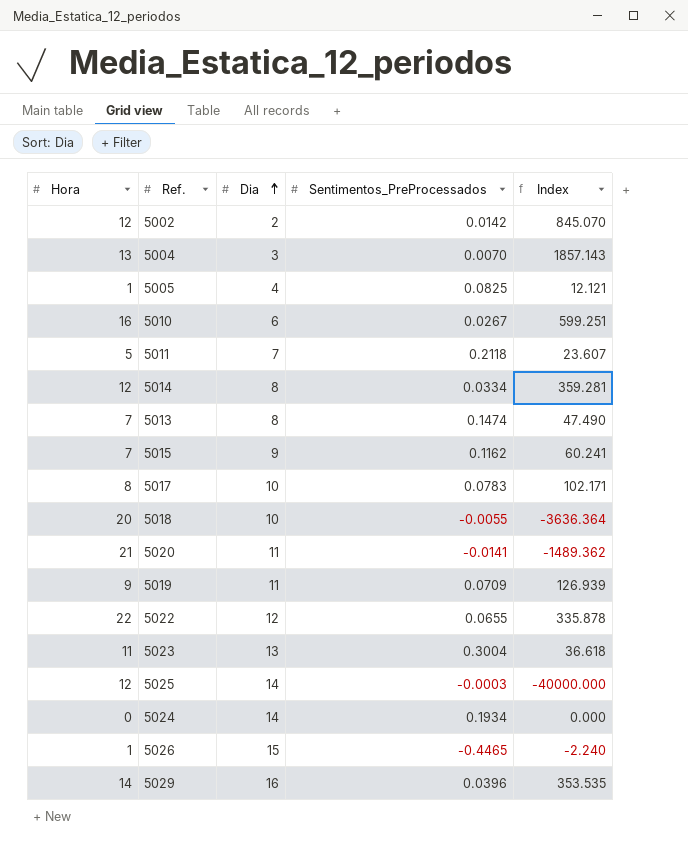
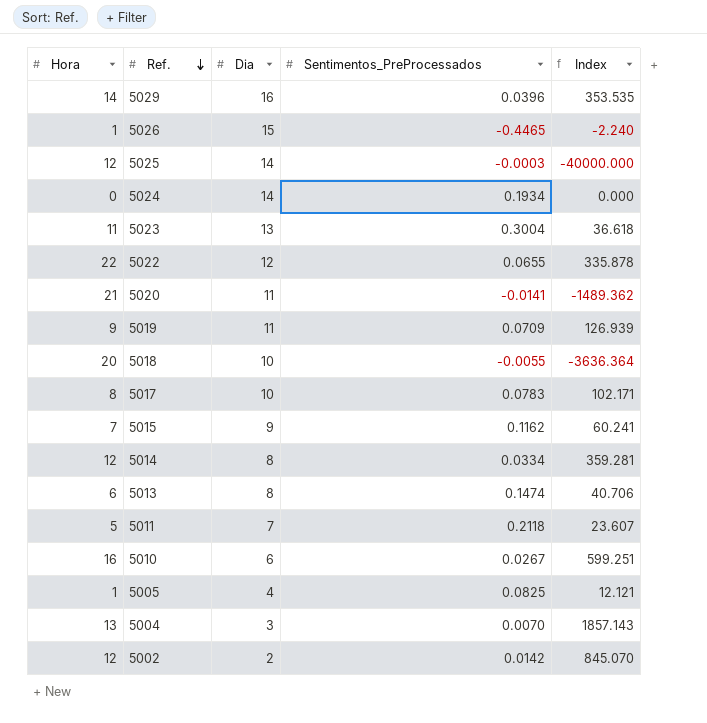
row order: Dia ascending -> Ref. descending
5013 | Hora: 7 -> 6
5013 | Index: 47.490 -> 40.706

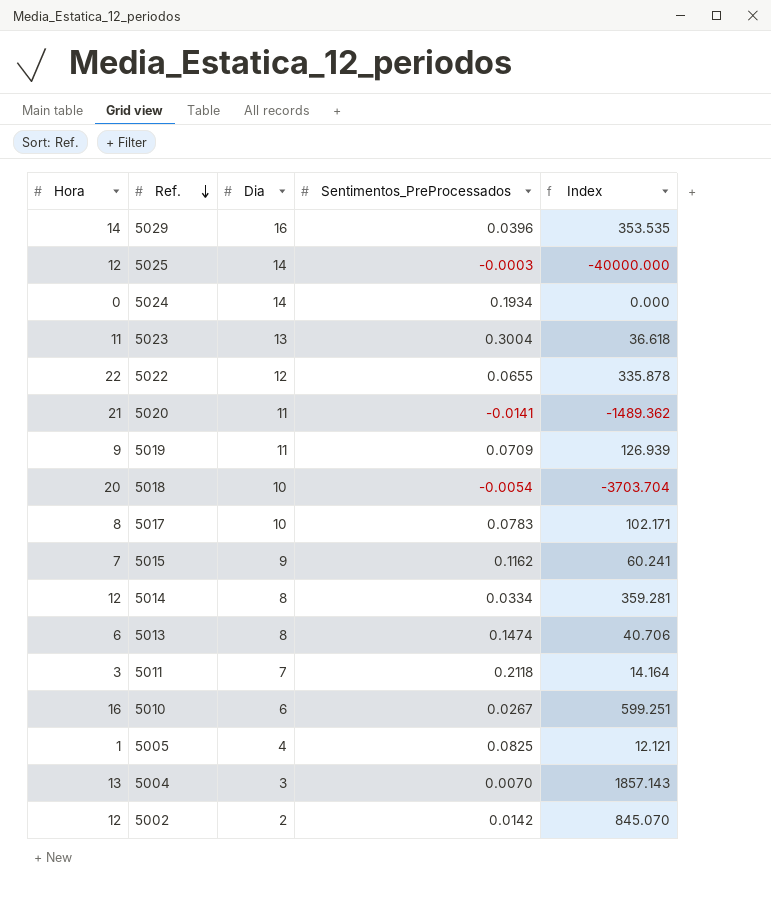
row 5026: 1 | 15 | -0.4465 | -2.240 -> none
5018 | Sentimentos_PreProcessados: -0.0055 -> -0.0054
5018 | Index: -3636.364 -> -3703.704
5011 | Hora: 5 -> 3
5011 | Index: 23.607 -> 14.164

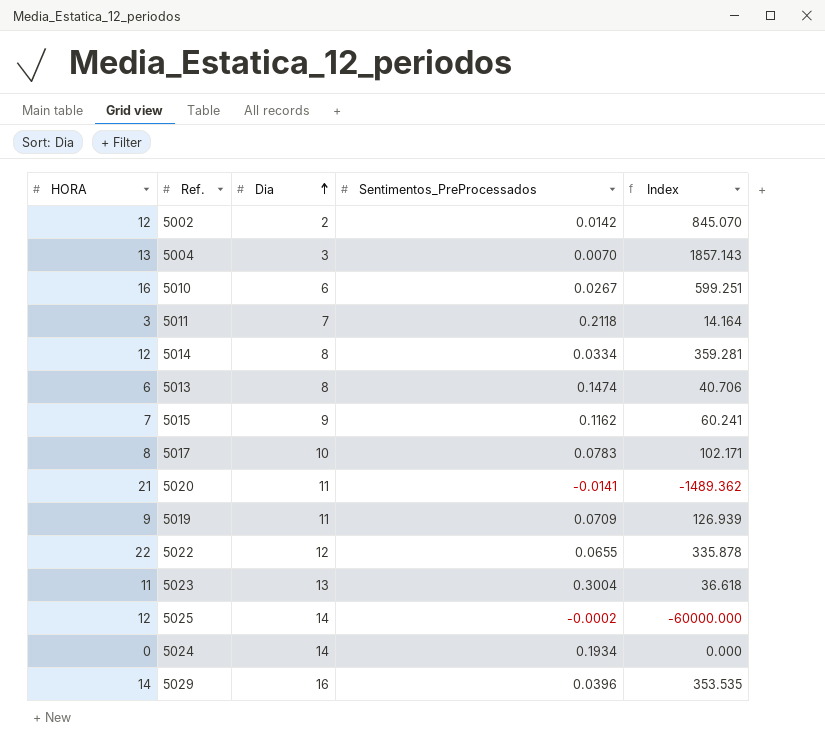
row order: Ref. descending -> Dia ascending
column name: Hora -> HORA
row 5018: 20 | 10 | -0.0054 | -3703.704 -> none
row 5005: 1 | 4 | 0.0825 | 12.121 -> none
5025 | Sentimentos_PreProcessados: -0.0003 -> -0.0002
5025 | Index: -40000.000 -> -60000.000

